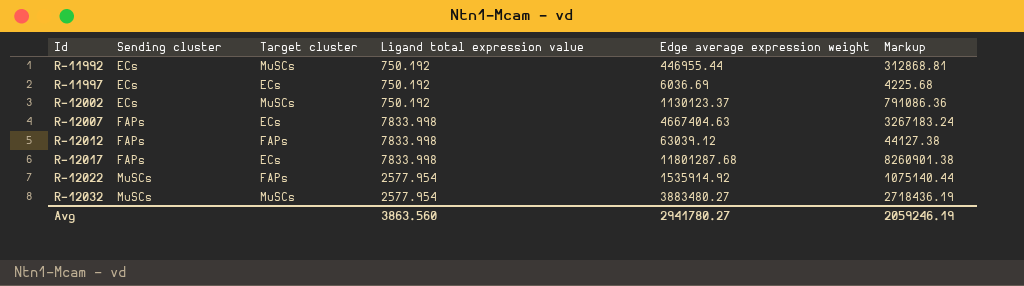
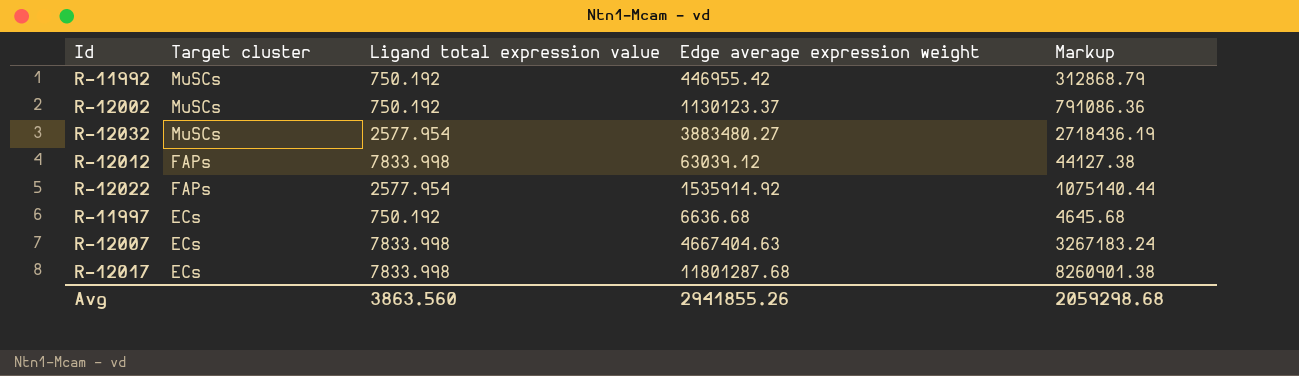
row order: Id ascending -> Target cluster descending
column Sending cluster | position: 2 -> none
R-11992 | Edge average expression weight: 446955.44 -> 446955.42
R-11992 | Markup: 312868.81 -> 312868.79
R-11997 | Edge average expression weight: 6036.69 -> 6636.68
R-11997 | Markup: 4225.68 -> 4645.68
Avg | Edge average expression weight: 2941780.27 -> 2941855.26
Avg | Markup: 2059246.19 -> 2059298.68

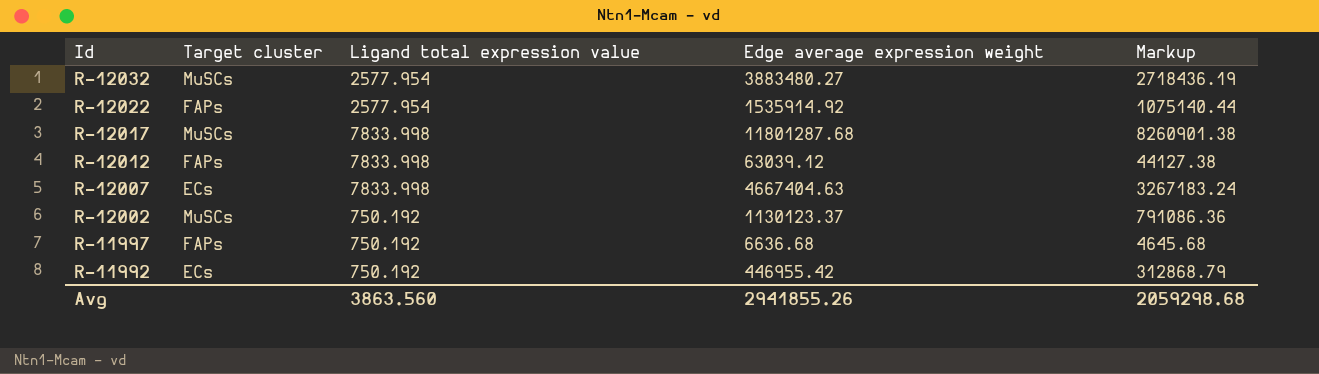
row order: Target cluster descending -> Id descending
R-12017 | Target cluster: ECs -> MuSCs
R-11997 | Target cluster: ECs -> FAPs
R-11992 | Target cluster: MuSCs -> ECs

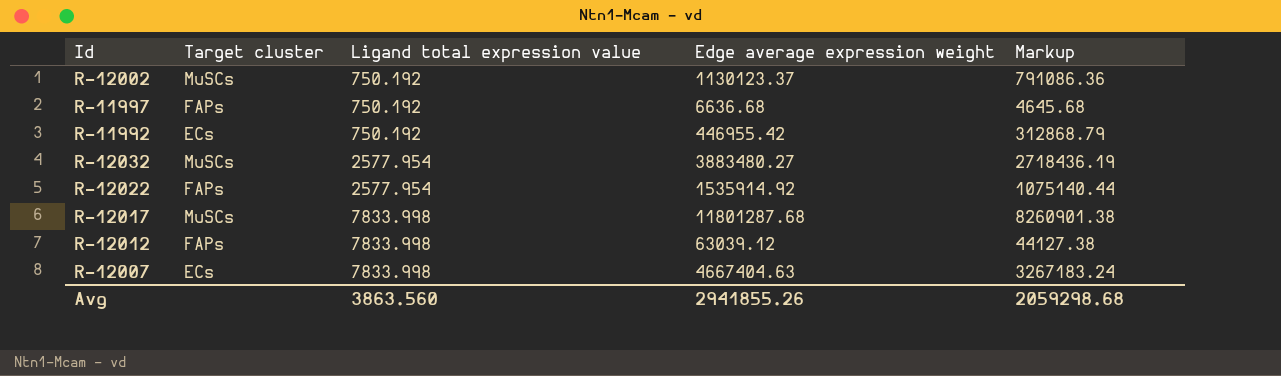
row order: Id descending -> Ligand total expression value ascending

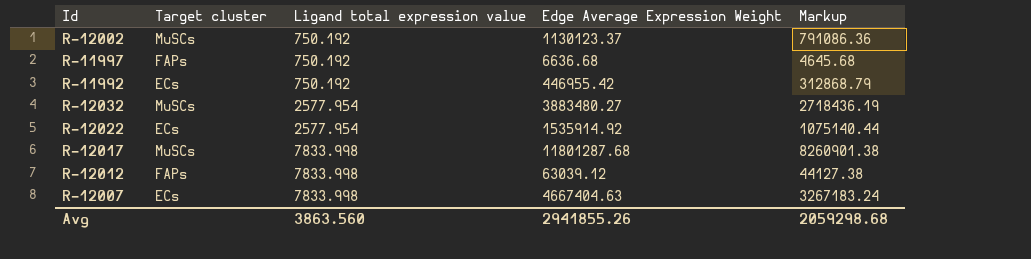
column name: Edge average expression weight -> Edge Average Expression Weight
R-12022 | Target cluster: FAPs -> ECs

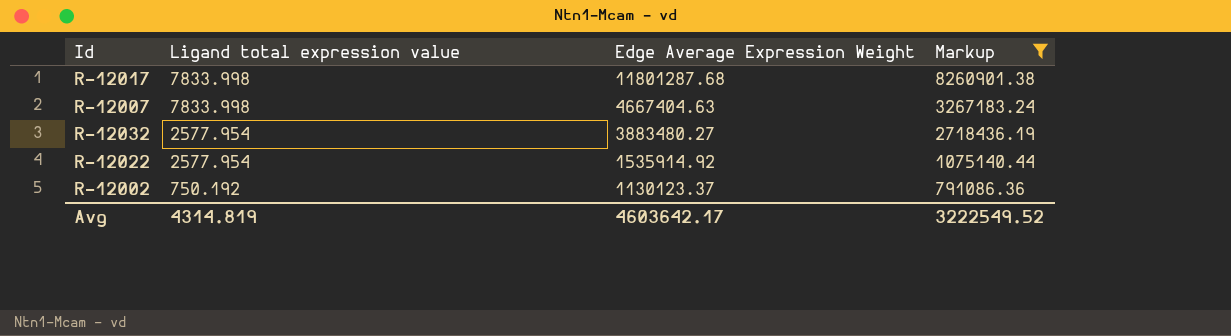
filter: none -> Markup >= 791086.36
row order: Ligand total expression value ascending -> Ligand total expression value descending
column Target cluster | position: 2 -> none
Avg | Ligand total expression value: 3863.560 -> 4314.819
Avg | Edge Average Expression Weight: 2941855.26 -> 4603642.17
Avg | Markup: 2059298.68 -> 3222549.52

